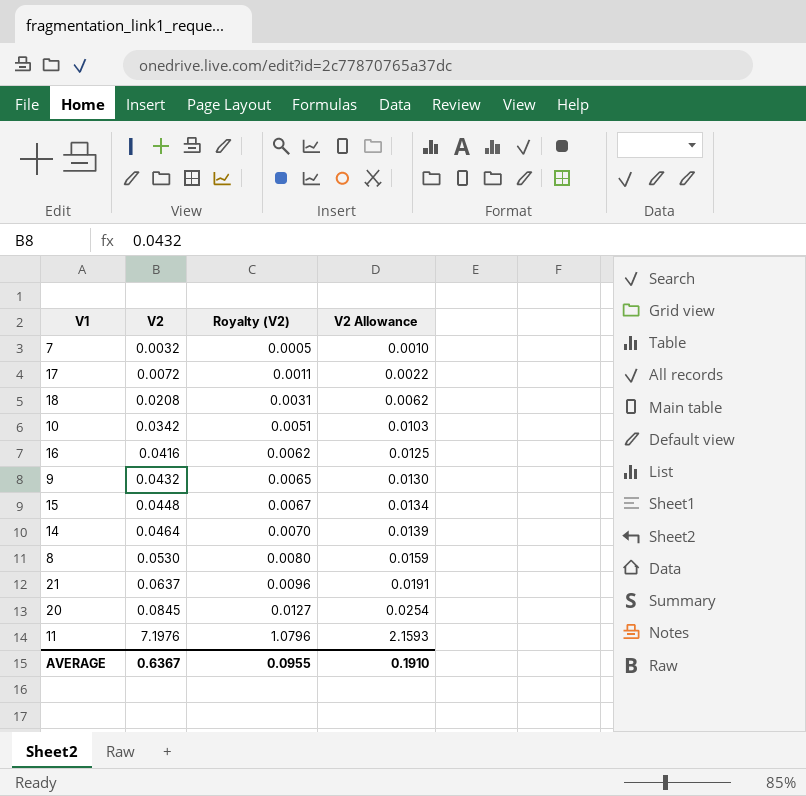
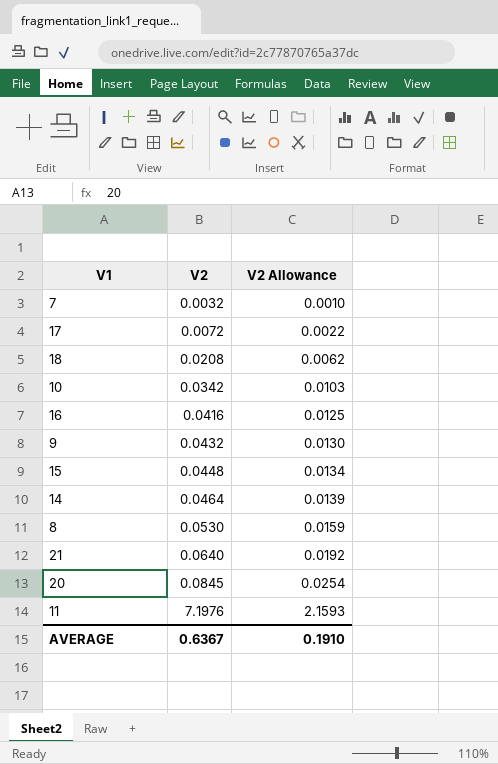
column Royalty (V2) | formula: [V2] * 0.15 -> none
21 | V2: 0.0637 -> 0.0640
21 | V2 Allowance: 0.0191 -> 0.0192

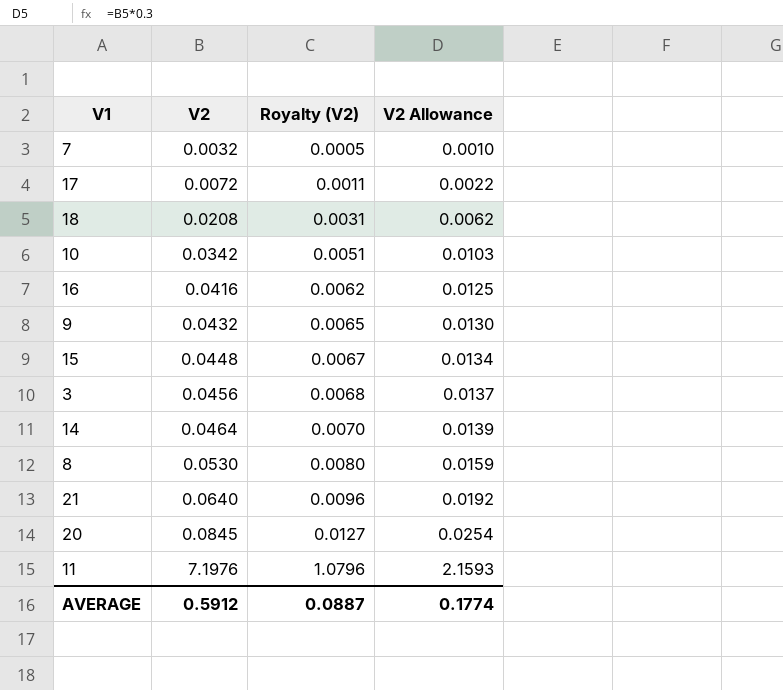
column Royalty (V2) | formula: none -> [V2] * 0.15
row 3: none -> 0.0456 | 0.0068 | 0.0137
AVERAGE | V2: 0.6367 -> 0.5912
AVERAGE | V2 Allowance: 0.1910 -> 0.1774

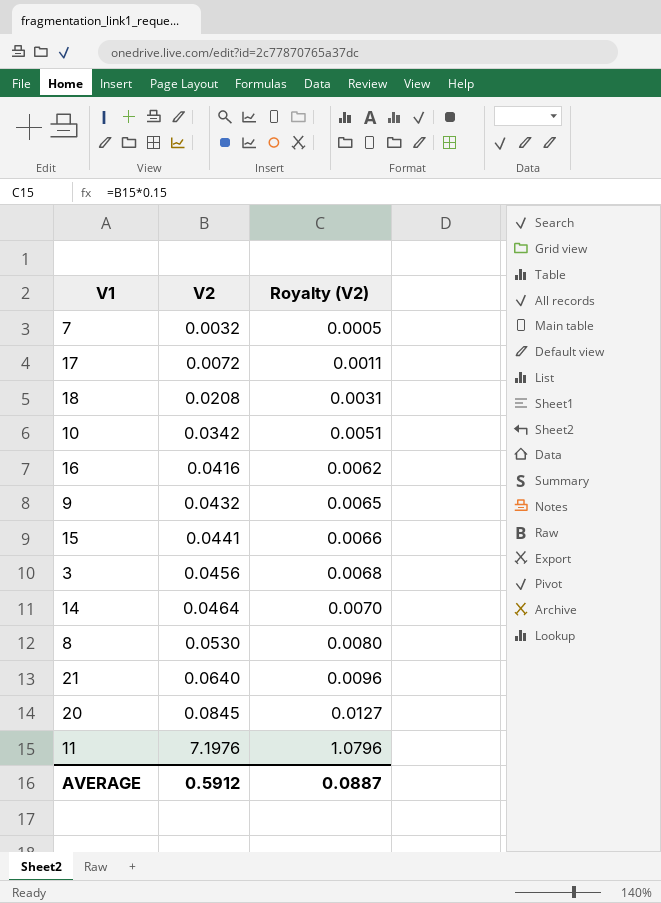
column V2 Allowance | formula: [V2] * 0.3 -> none
15 | V2: 0.0448 -> 0.0441
15 | Royalty (V2): 0.0067 -> 0.0066

